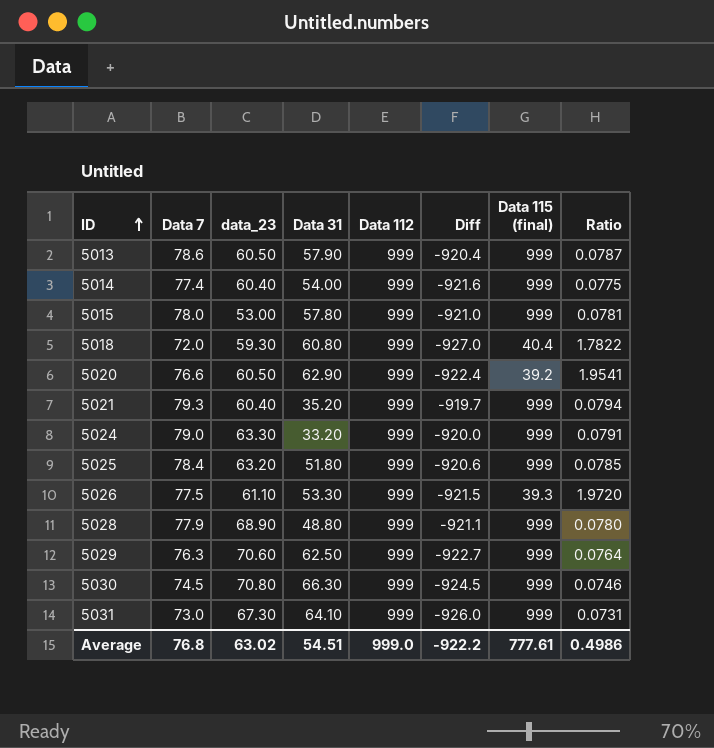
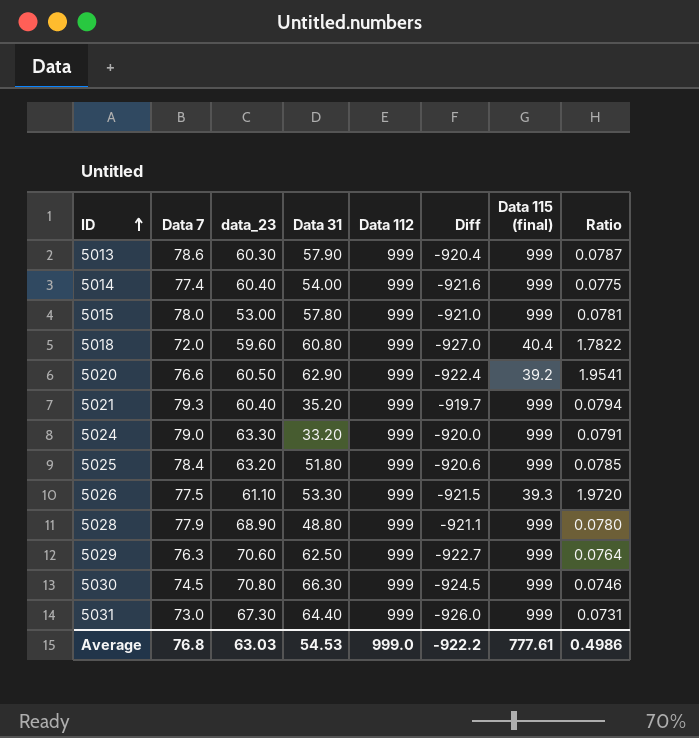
5013 | data_23: 60.50 -> 60.30
5018 | data_23: 59.30 -> 59.60
5031 | Data 31: 64.10 -> 64.40
Average | data_23: 63.02 -> 63.03
Average | Data 31: 54.51 -> 54.53

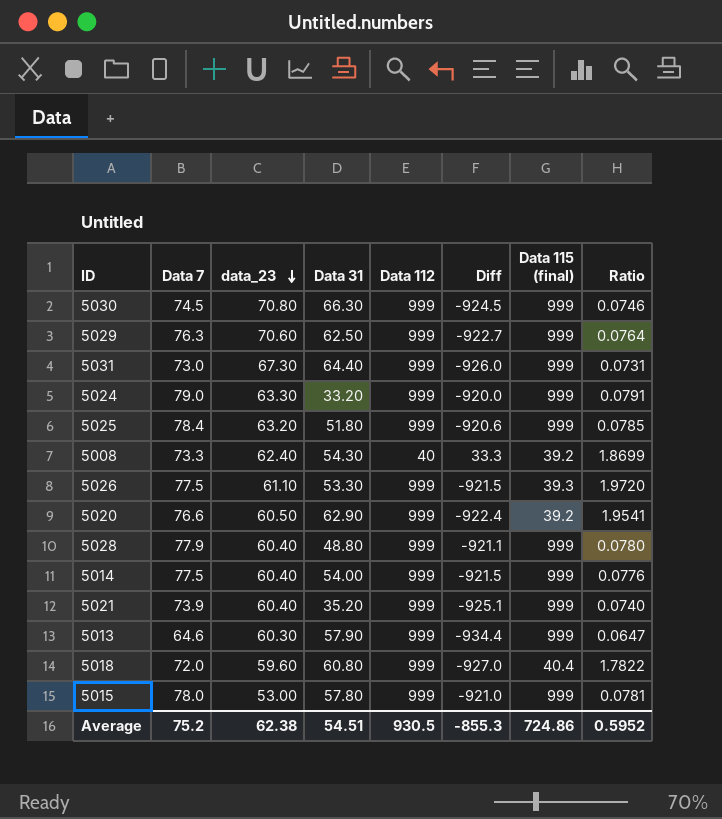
row order: ID ascending -> data_23 descending
row 5008: none -> 73.3 | 62.40 | 54.30 | 40 | 33.3 | 39.2 | 1.8699
5028 | data_23: 68.90 -> 60.40
5014 | Data 7: 77.4 -> 77.5
5014 | Diff: -921.6 -> -921.5
5014 | Ratio: 0.0775 -> 0.0776
5021 | Data 7: 79.3 -> 73.9
5021 | Diff: -919.7 -> -925.1
5021 | Ratio: 0.0794 -> 0.0740
5013 | Data 7: 78.6 -> 64.6
5013 | Diff: -920.4 -> -934.4
5013 | Ratio: 0.0787 -> 0.0647
Average | Data 7: 76.8 -> 75.2
Average | data_23: 63.03 -> 62.38
Average | Data 31: 54.53 -> 54.51
Average | Data 112: 999.0 -> 930.5
Average | Diff: -922.2 -> -855.3
Average | Data 115 (final): 777.61 -> 724.86
Average | Ratio: 0.4986 -> 0.5952

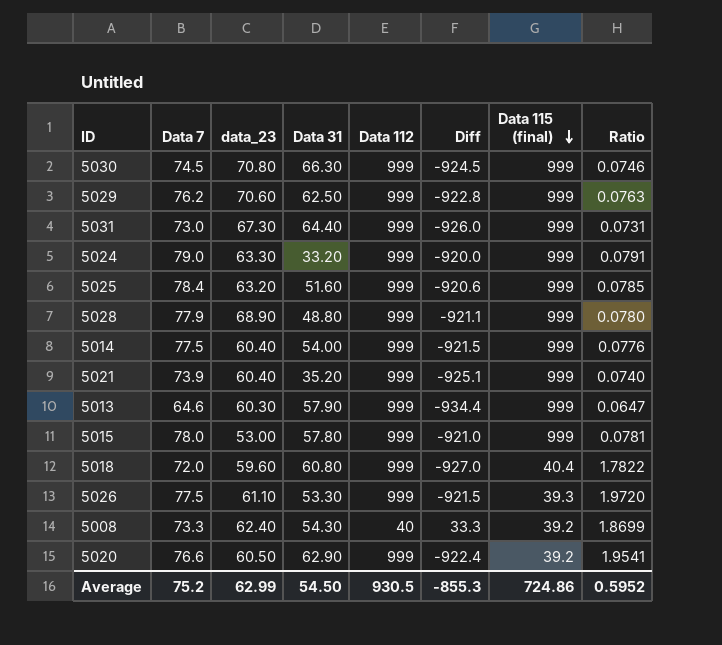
row order: data_23 descending -> Data 115 (final) descending
5029 | Data 7: 76.3 -> 76.2
5029 | Diff: -922.7 -> -922.8
5029 | Ratio: 0.0764 -> 0.0763
5025 | Data 31: 51.80 -> 51.60
5028 | data_23: 60.40 -> 68.90
Average | data_23: 62.38 -> 62.99
Average | Data 31: 54.51 -> 54.50

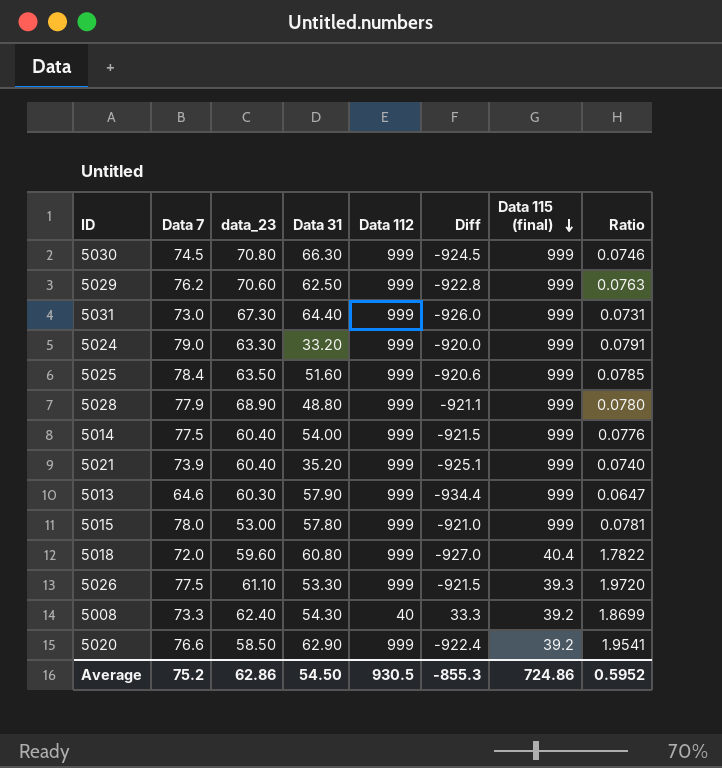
5025 | data_23: 63.20 -> 63.50
5020 | data_23: 60.50 -> 58.50
Average | data_23: 62.99 -> 62.86

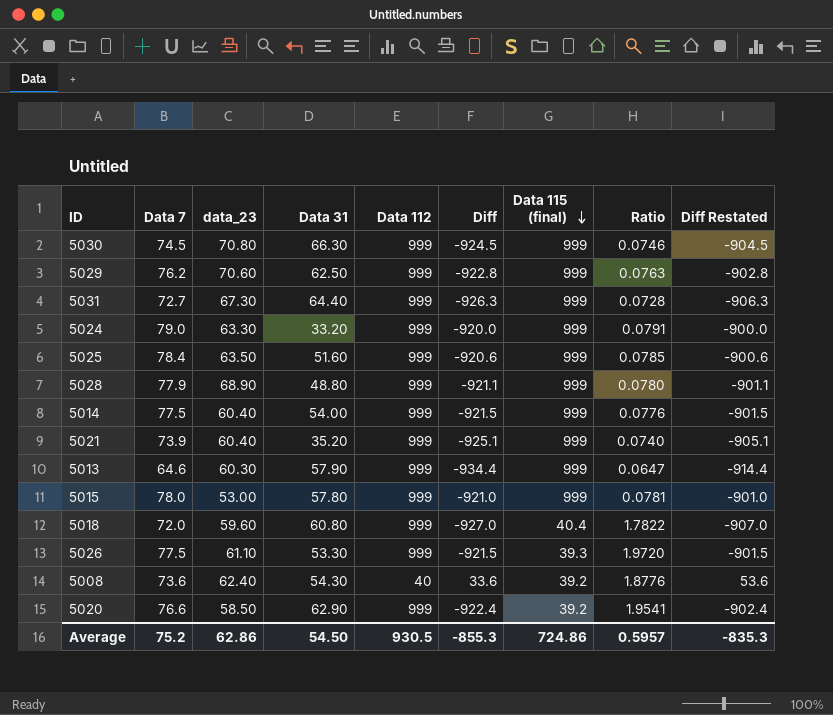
column Diff Restated | formula: none -> [Diff] + 20
5031 | Data 7: 73.0 -> 72.7
5031 | Diff: -926.0 -> -926.3
5031 | Ratio: 0.0731 -> 0.0728
5008 | Data 7: 73.3 -> 73.6
5008 | Diff: 33.3 -> 33.6
5008 | Ratio: 1.8699 -> 1.8776
Average | Ratio: 0.5952 -> 0.5957

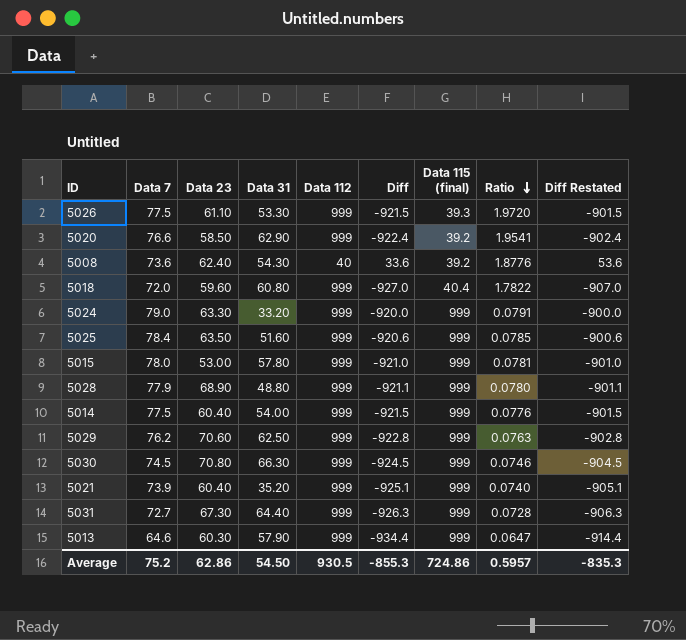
row order: Data 115 (final) descending -> Ratio descending
column name: data_23 -> Data 23

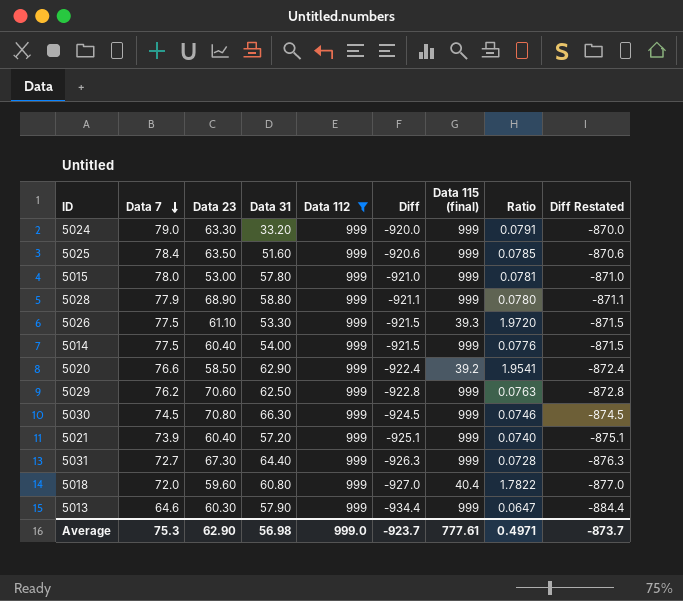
filter: none -> Data 112 = 999
row order: Ratio descending -> Data 7 descending
column Diff Restated | formula: [Diff] + 20 -> [Diff] + 50
5028 | Data 31: 48.80 -> 58.80
5021 | Data 31: 35.20 -> 57.20
Average | Data 7: 75.2 -> 75.3
Average | Data 23: 62.86 -> 62.90
Average | Data 31: 54.50 -> 56.98
Average | Data 112: 930.5 -> 999.0
Average | Diff: -855.3 -> -923.7
Average | Data 115 (final): 724.86 -> 777.61
Average | Ratio: 0.5957 -> 0.4971
Average | Diff Restated: -835.3 -> -873.7

